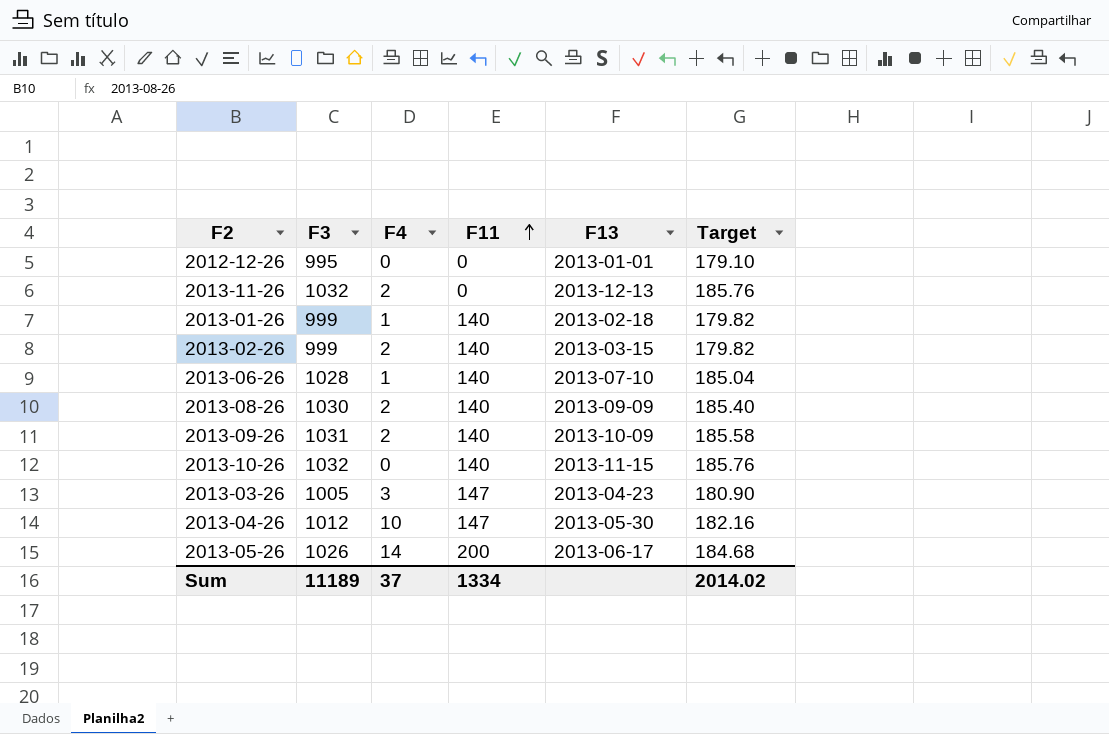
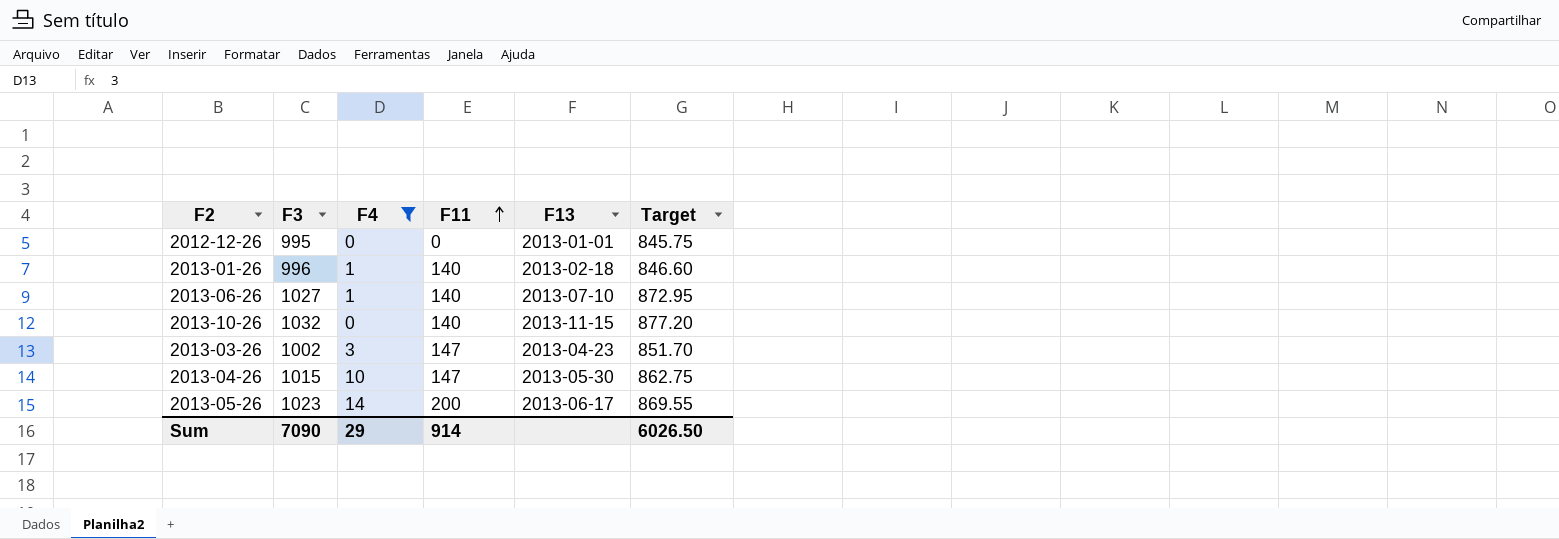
filter: none -> F4 != 2
column Target | formula: [F3] * 0.18 -> [F3] * 0.85
2013-01-26 | F3: 999 -> 996
2013-06-26 | F3: 1028 -> 1027
2013-03-26 | F3: 1005 -> 1002
2013-04-26 | F3: 1012 -> 1015
2013-05-26 | F3: 1026 -> 1023
Sum | F3: 11189 -> 7090
Sum | F4: 37 -> 29
Sum | F11: 1334 -> 914
Sum | Target: 2014.02 -> 6026.50

